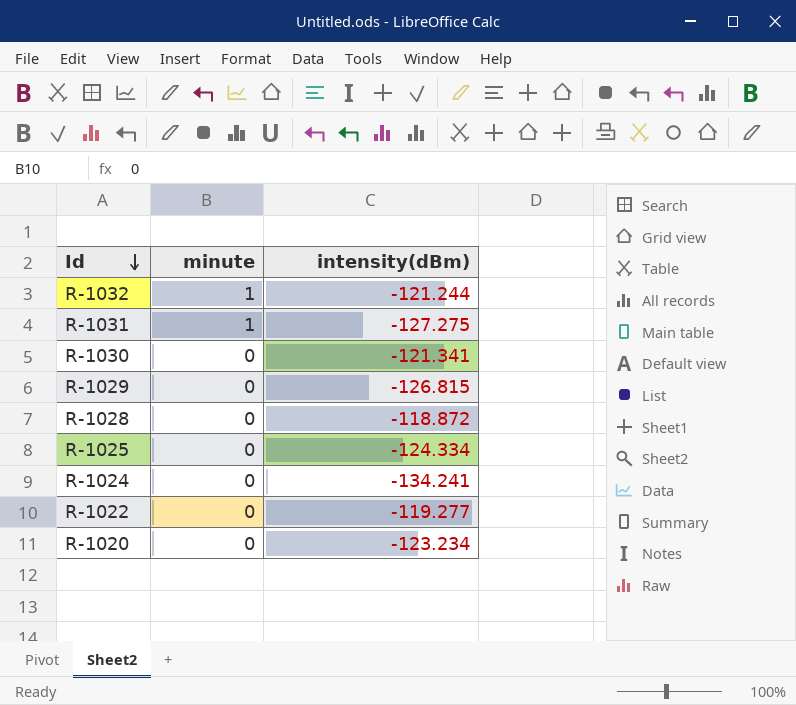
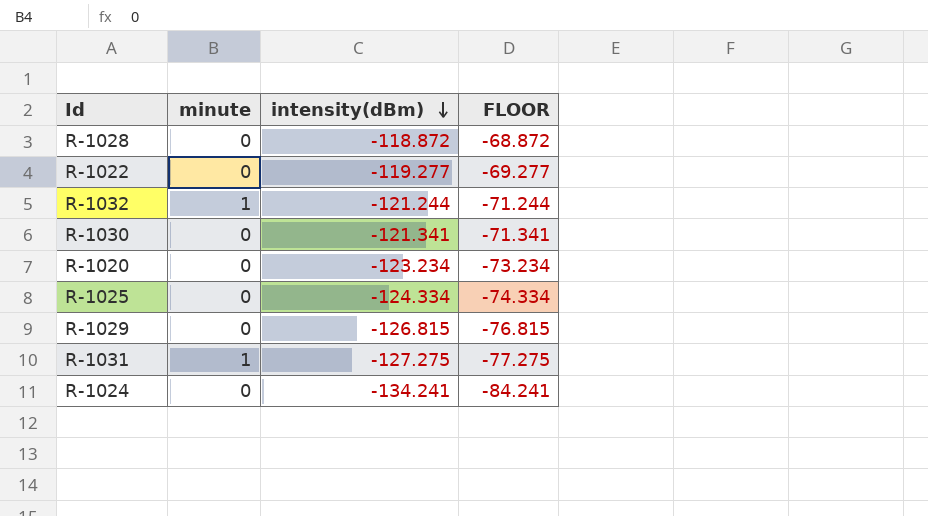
row order: Id descending -> intensity(dBm) descending
column FLOOR | formula: none -> [intensity(dBm)] + 50

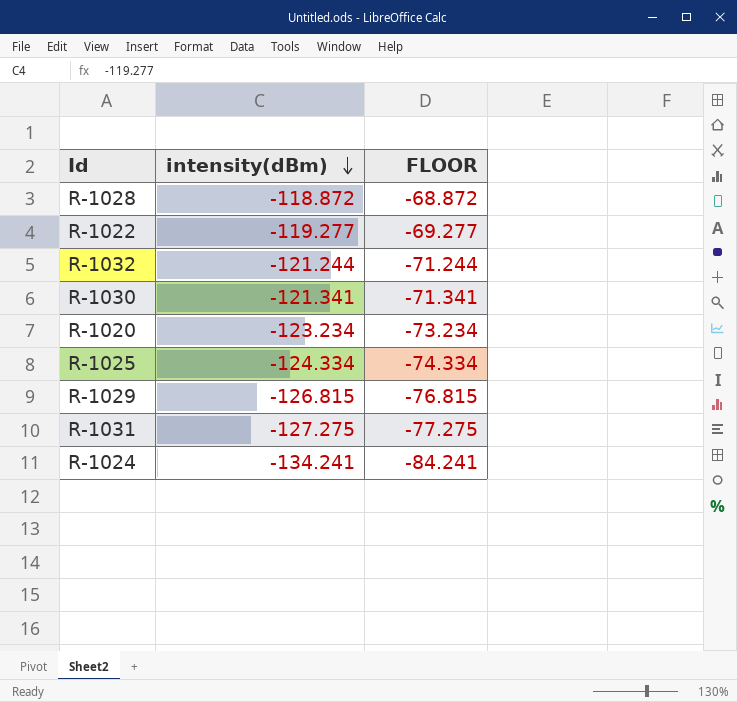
column minute | position: 2 -> none

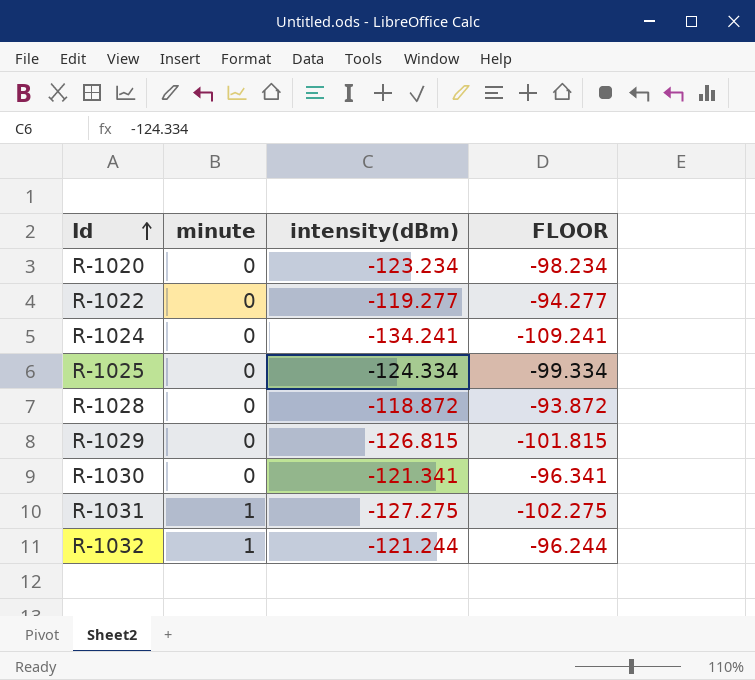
row order: intensity(dBm) descending -> Id ascending
column minute | position: none -> 2
column FLOOR | formula: [intensity(dBm)] + 50 -> [intensity(dBm)] + 25

